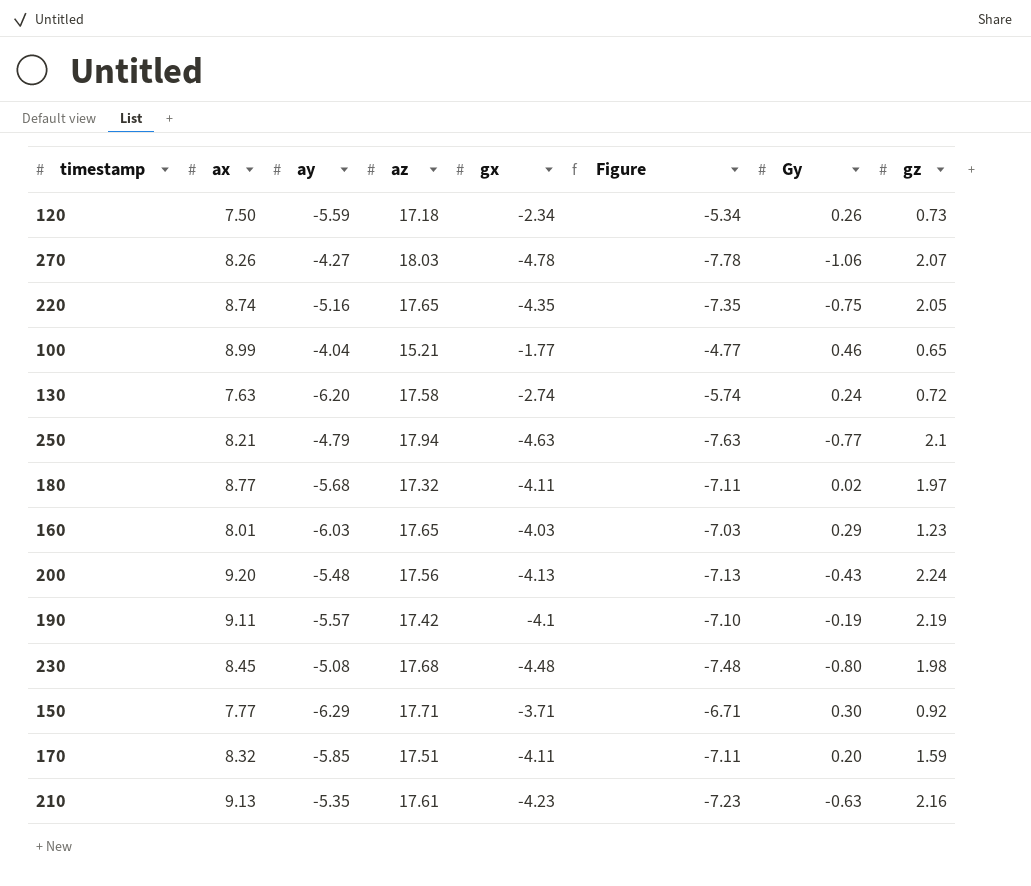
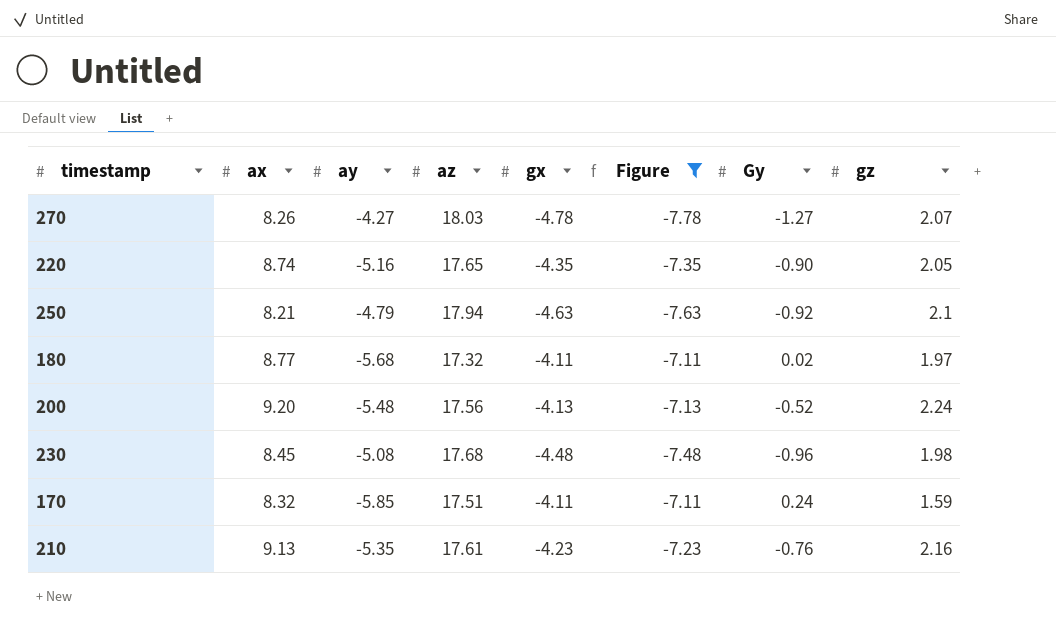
filter: none -> Figure <= -7.11
270 | Gy: -1.06 -> -1.27
220 | Gy: -0.75 -> -0.90
250 | Gy: -0.77 -> -0.92
200 | Gy: -0.43 -> -0.52
230 | Gy: -0.80 -> -0.96
170 | Gy: 0.20 -> 0.24
210 | Gy: -0.63 -> -0.76

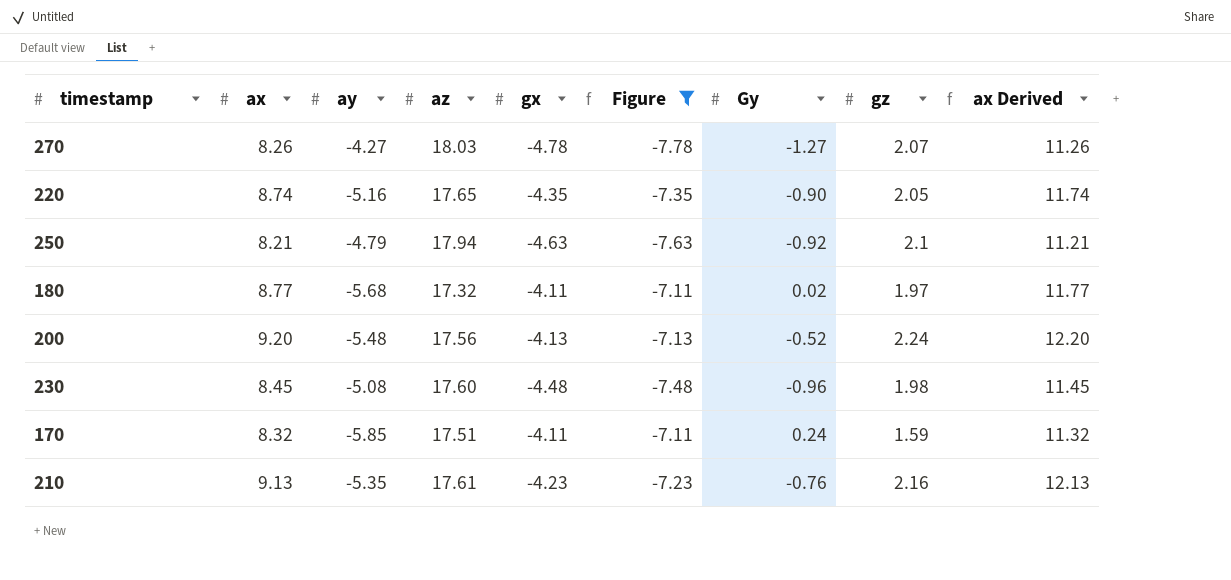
column ax Derived | formula: none -> [ax] + 3
230 | az: 17.68 -> 17.60

